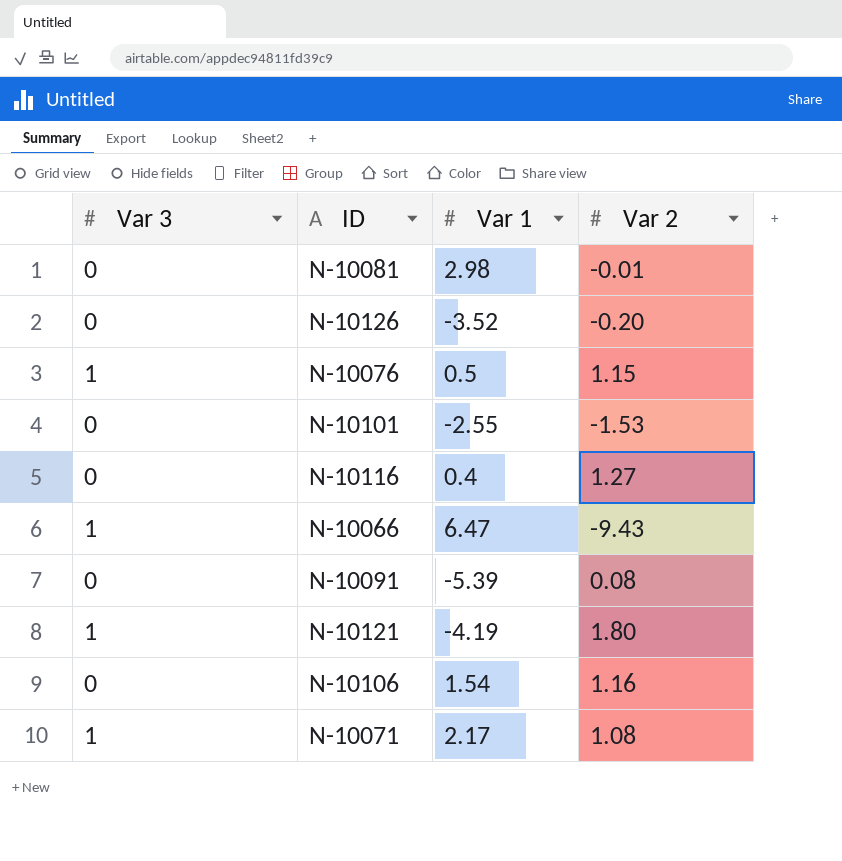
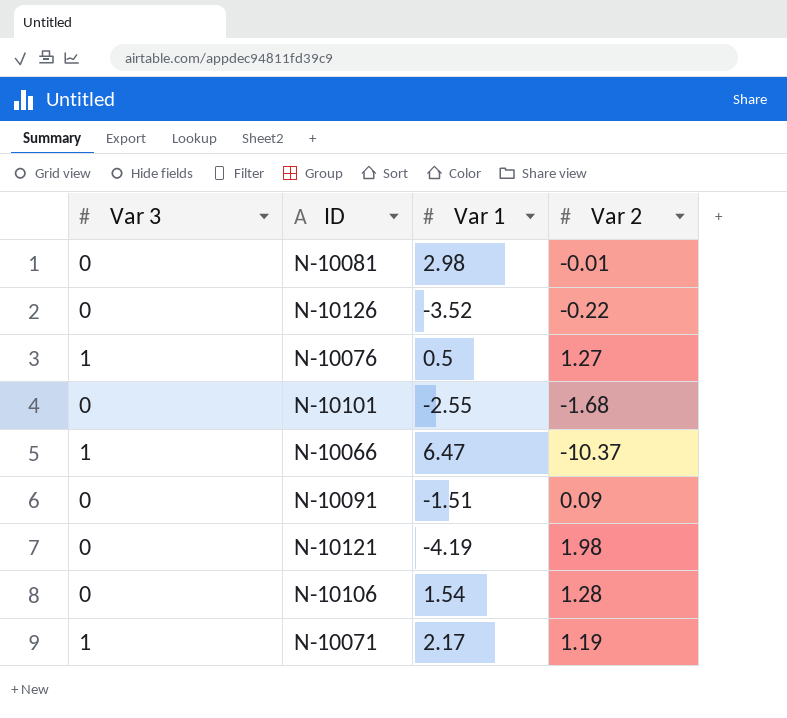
row N-10116: 0 | 0.4 | 1.27 -> none
N-10126 | Var 2: -0.20 -> -0.22
N-10076 | Var 2: 1.15 -> 1.27
N-10101 | Var 2: -1.53 -> -1.68
N-10066 | Var 2: -9.43 -> -10.37
N-10091 | Var 1: -5.39 -> -1.51
N-10091 | Var 2: 0.08 -> 0.09
N-10121 | Var 3: 1 -> 0
N-10121 | Var 2: 1.80 -> 1.98
N-10106 | Var 2: 1.16 -> 1.28
N-10071 | Var 2: 1.08 -> 1.19

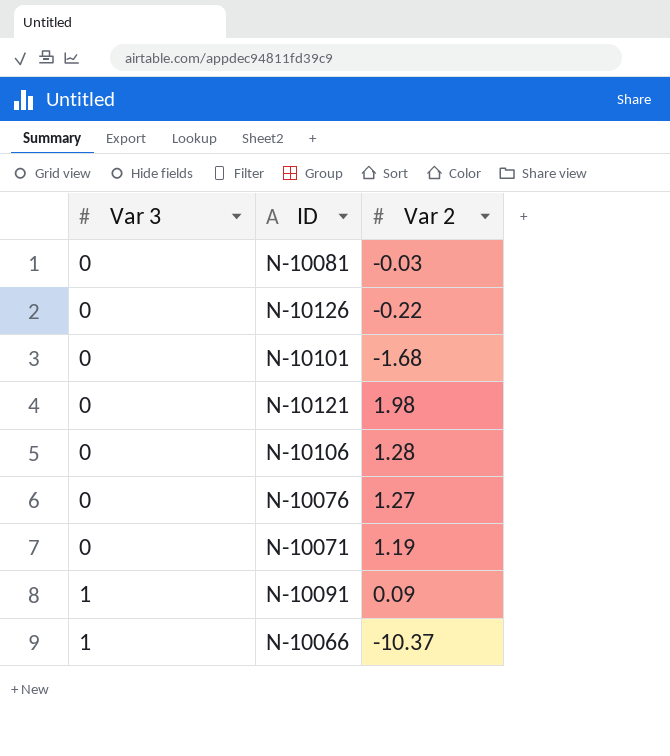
row order: none -> Var 3 ascending
column Var 1 | position: 3 -> none
N-10081 | Var 2: -0.01 -> -0.03
N-10076 | Var 3: 1 -> 0
N-10071 | Var 3: 1 -> 0
N-10091 | Var 3: 0 -> 1

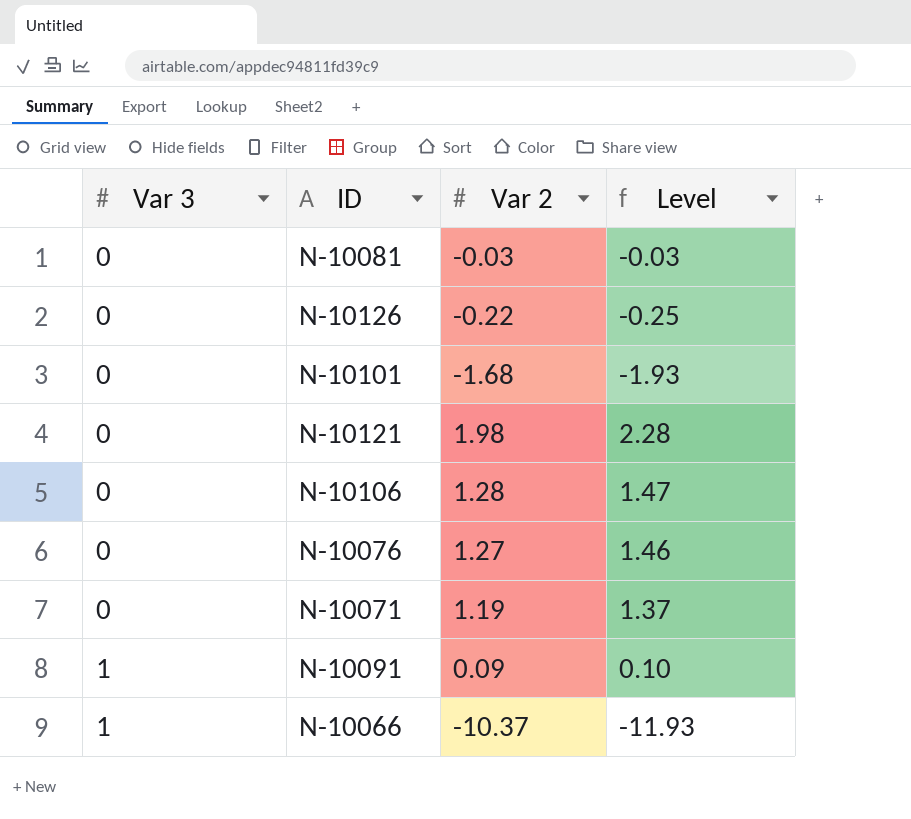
column Level | formula: none -> [Var 2] * 1.15

